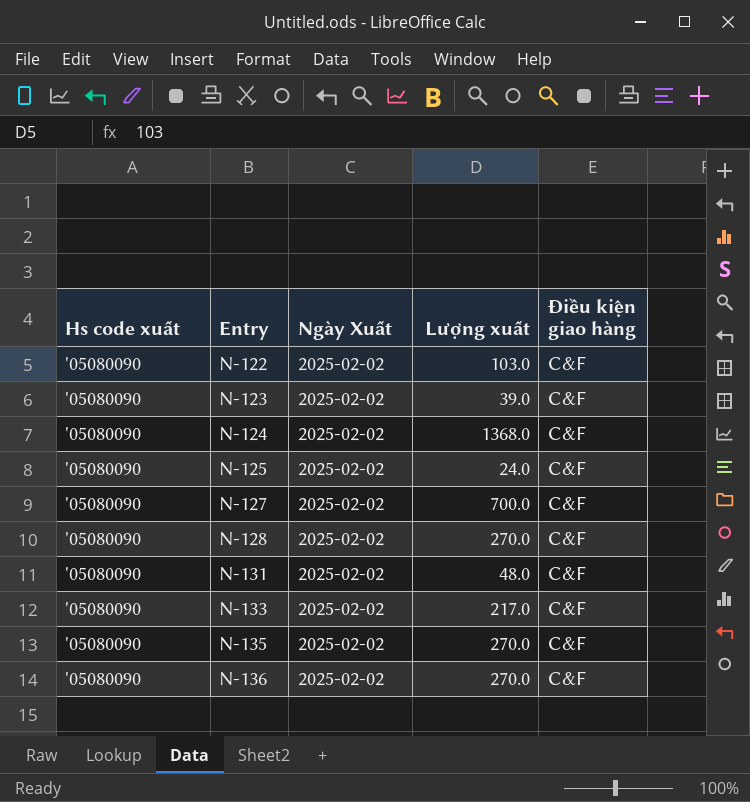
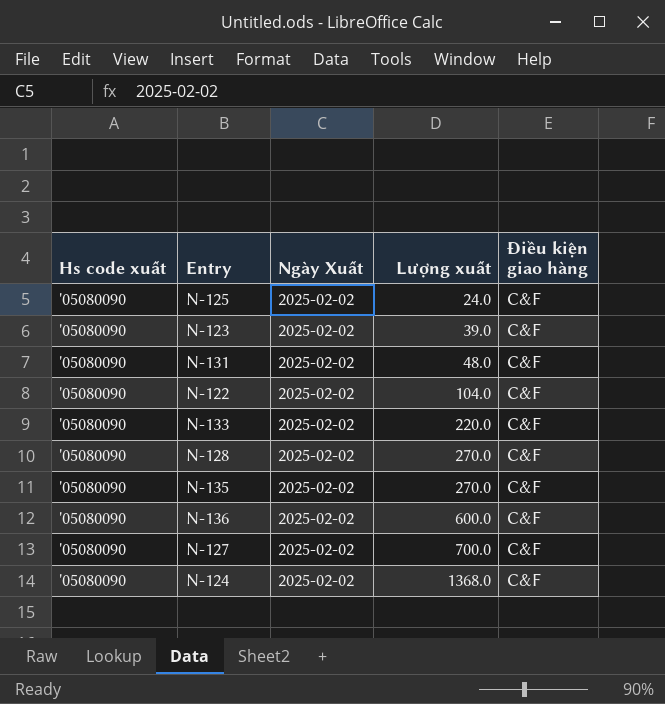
row order: Entry ascending -> Lượng xuất ascending
N-122 | Lượng xuất: 103.0 -> 104.0
N-133 | Lượng xuất: 217.0 -> 220.0
N-136 | Lượng xuất: 270.0 -> 600.0

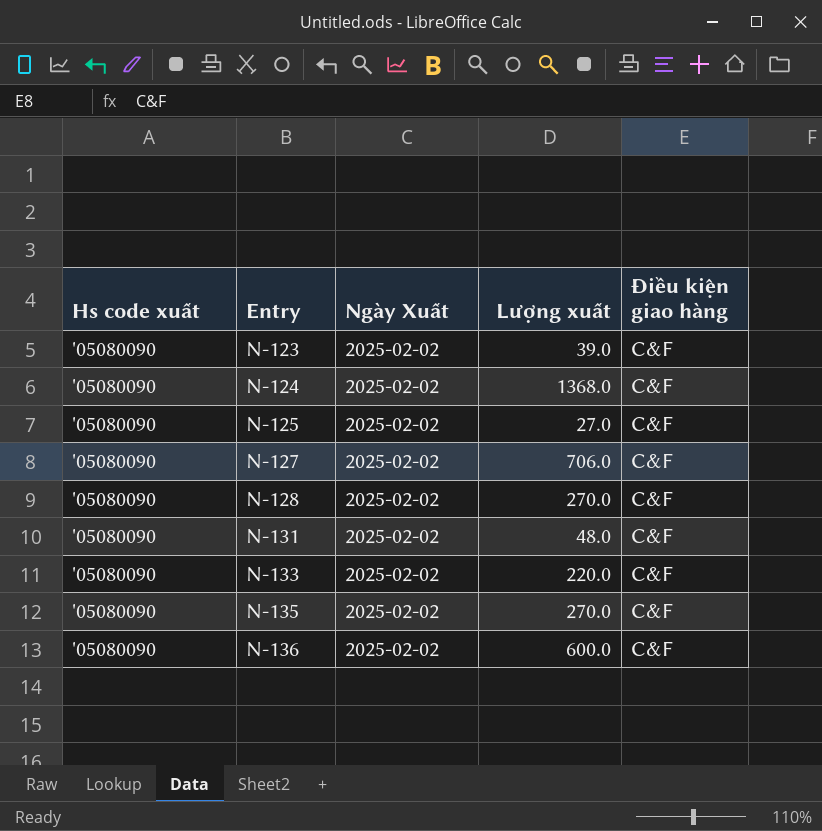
row order: Lượng xuất ascending -> Entry ascending
row N-122: '05080090 | 2025-02-02 | 104.0 | C&F -> none
N-125 | Lượng xuất: 24.0 -> 27.0
N-127 | Lượng xuất: 700.0 -> 706.0

